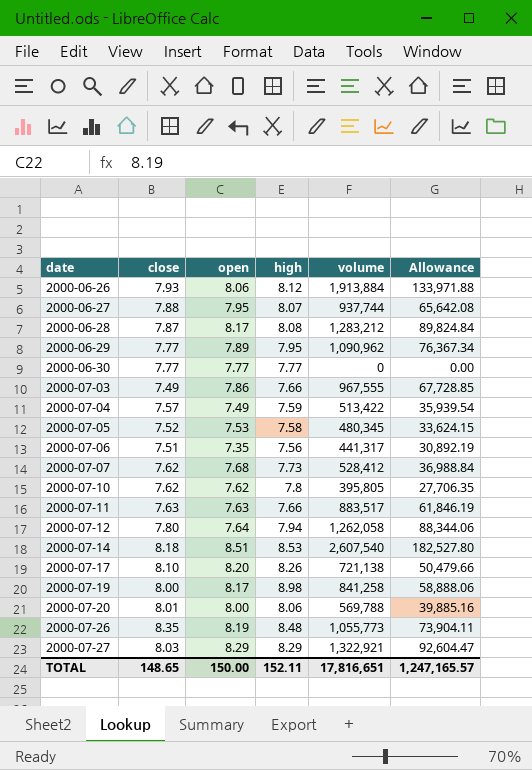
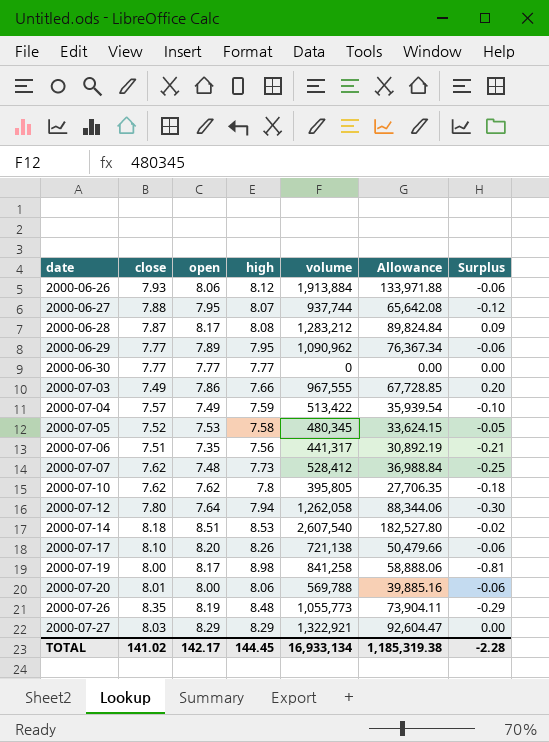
column Surplus | formula: none -> [open] - [high]
row 2000-07-11: 7.63 | 7.63 | 7.66 | 883,517 | 61,846.19 -> none
2000-07-07 | open: 7.68 -> 7.48
TOTAL | close: 148.65 -> 141.02
TOTAL | open: 150.00 -> 142.17
TOTAL | high: 152.11 -> 144.45
TOTAL | volume: 17,816,651 -> 16,933,134
TOTAL | Allowance: 1,247,165.57 -> 1,185,319.38

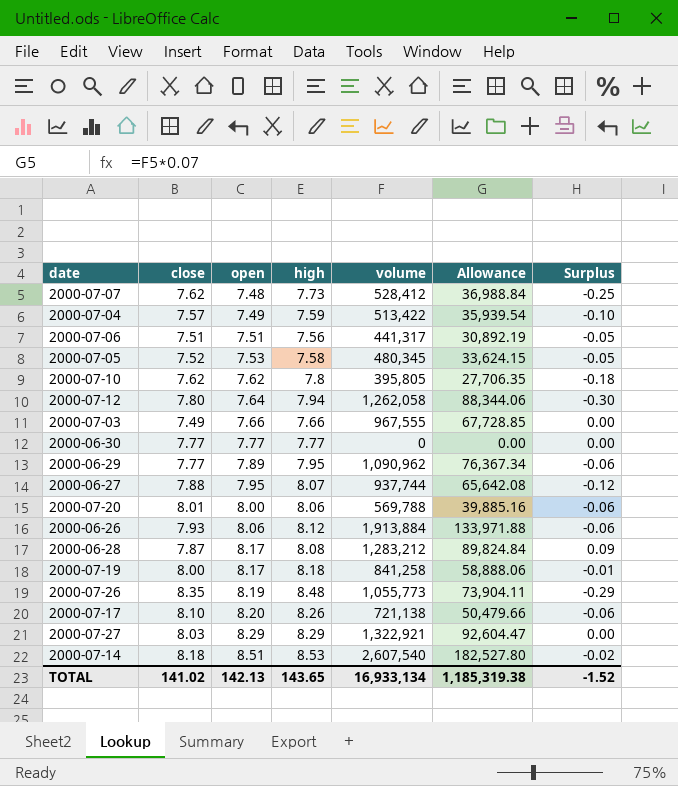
row order: date ascending -> open ascending
2000-07-06 | open: 7.35 -> 7.51
2000-07-06 | Surplus: -0.21 -> -0.05
2000-07-03 | open: 7.86 -> 7.66
2000-07-03 | Surplus: 0.20 -> 0.00
2000-07-19 | high: 8.98 -> 8.18
2000-07-19 | Surplus: -0.81 -> -0.01
TOTAL | open: 142.17 -> 142.13
TOTAL | high: 144.45 -> 143.65
TOTAL | Surplus: -2.28 -> -1.52

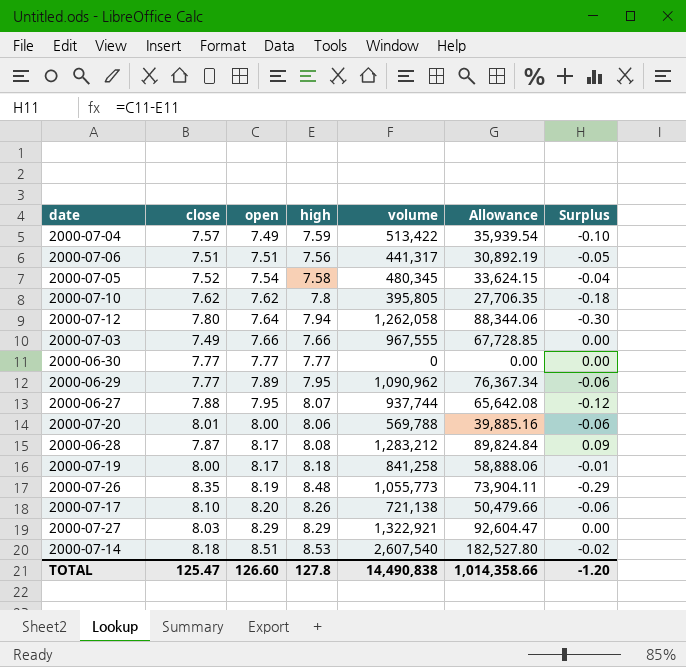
row 2000-07-07: 7.62 | 7.48 | 7.73 | 528,412 | 36,988.84 | -0.25 -> none
row 2000-06-26: 7.93 | 8.06 | 8.12 | 1,913,884 | 133,971.88 | -0.06 -> none
2000-07-05 | open: 7.53 -> 7.54
2000-07-05 | Surplus: -0.05 -> -0.04
TOTAL | close: 141.02 -> 125.47
TOTAL | open: 142.13 -> 126.60
TOTAL | high: 143.65 -> 127.8
TOTAL | volume: 16,933,134 -> 14,490,838
TOTAL | Allowance: 1,185,319.38 -> 1,014,358.66
TOTAL | Surplus: -1.52 -> -1.20

